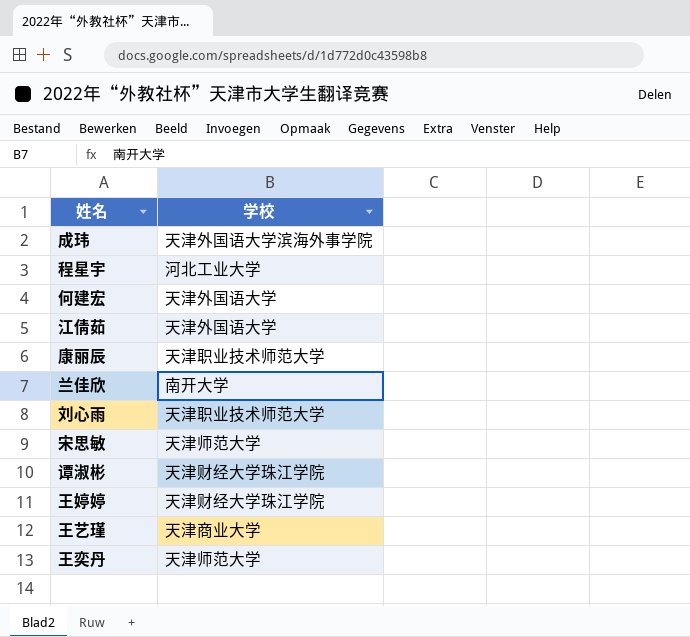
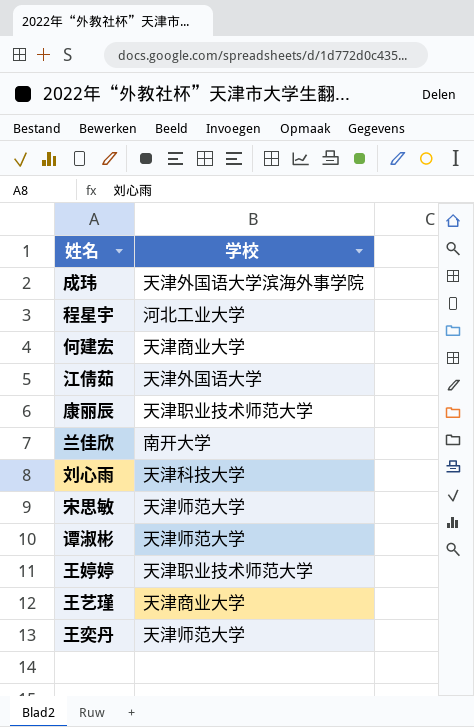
何建宏 | 学校: 天津外国语大学 -> 天津商业大学
刘心雨 | 学校: 天津职业技术师范大学 -> 天津科技大学
谭淑彬 | 学校: 天津财经大学珠江学院 -> 天津师范大学
王婷婷 | 学校: 天津财经大学珠江学院 -> 天津职业技术师范大学

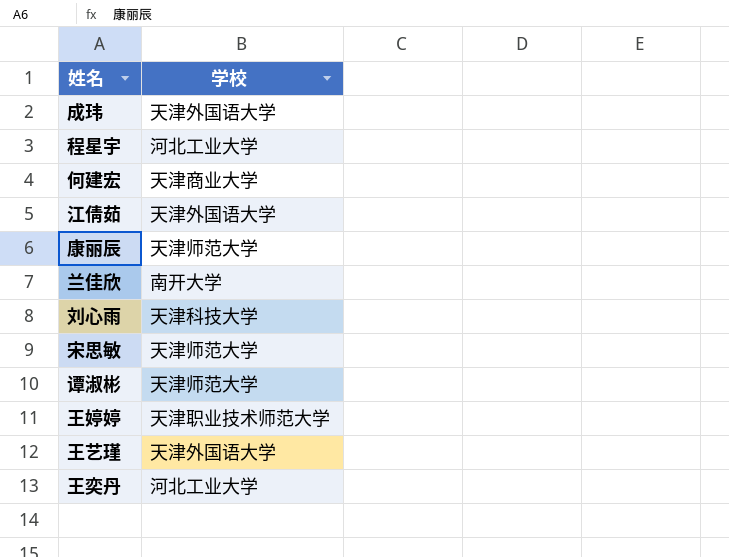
成玮 | 学校: 天津外国语大学滨海外事学院 -> 天津外国语大学
康丽辰 | 学校: 天津职业技术师范大学 -> 天津师范大学
王艺瑾 | 学校: 天津商业大学 -> 天津外国语大学
王奕丹 | 学校: 天津师范大学 -> 河北工业大学

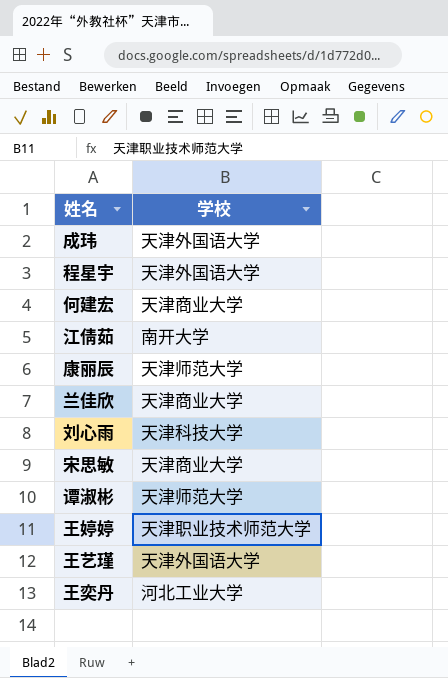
程星宇 | 学校: 河北工业大学 -> 天津外国语大学
江倩茹 | 学校: 天津外国语大学 -> 南开大学
兰佳欣 | 学校: 南开大学 -> 天津商业大学
宋思敏 | 学校: 天津师范大学 -> 天津商业大学

